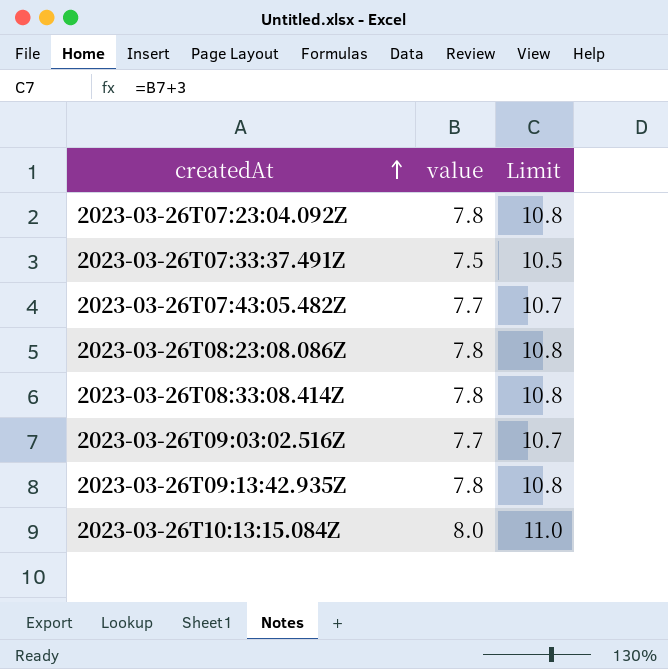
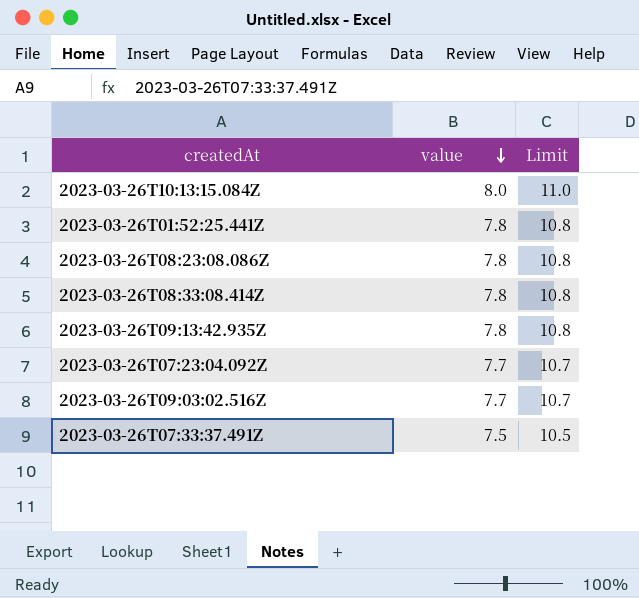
row order: createdAt ascending -> value descending
row 2023-03-26T07:43:05.482Z: 7.7 | 10.7 -> none
row 2023-03-26T01:52:25.441Z: none -> 7.8 | 10.8
2023-03-26T07:23:04.092Z | value: 7.8 -> 7.7
2023-03-26T07:23:04.092Z | Limit: 10.8 -> 10.7

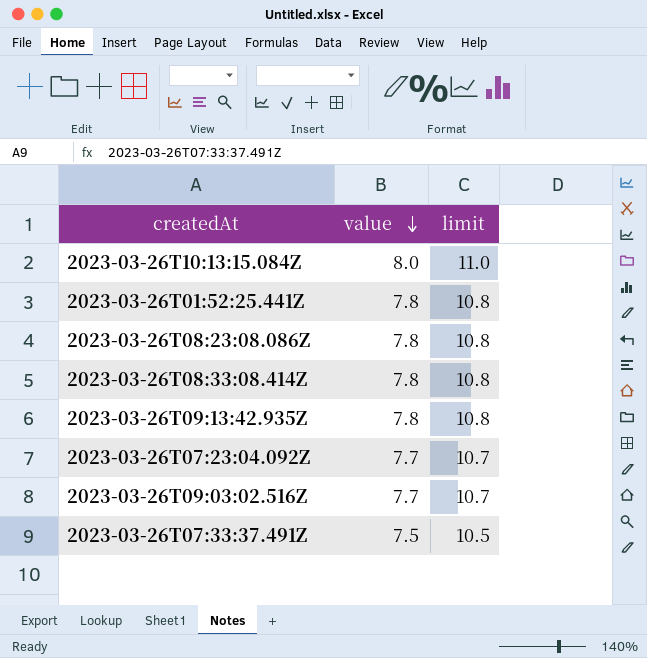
column name: Limit -> limit

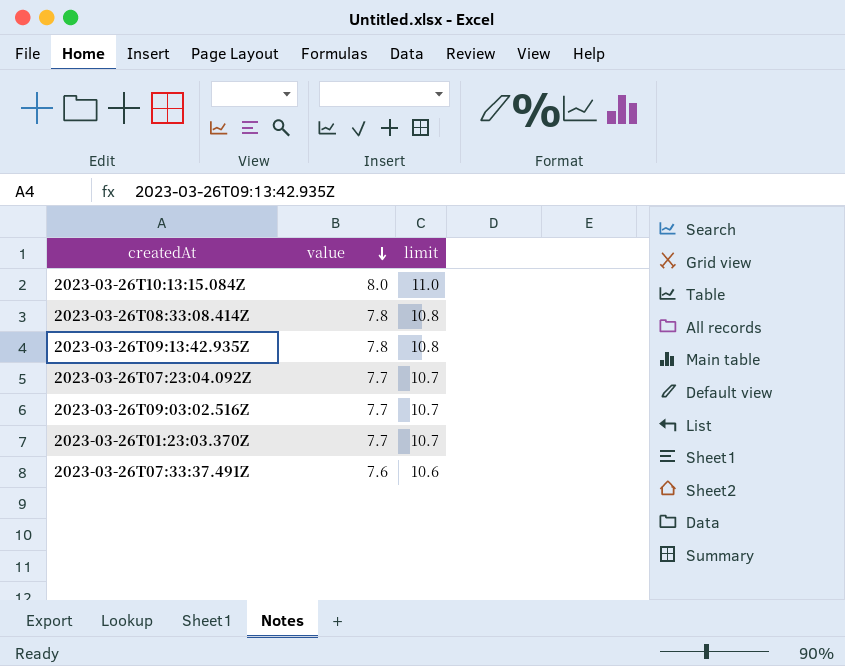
row 2023-03-26T01:52:25.441Z: 7.8 | 10.8 -> none
row 2023-03-26T08:23:08.086Z: 7.8 | 10.8 -> none
row 2023-03-26T01:23:03.370Z: none -> 7.7 | 10.7
2023-03-26T07:33:37.491Z | value: 7.5 -> 7.6
2023-03-26T07:33:37.491Z | limit: 10.5 -> 10.6

